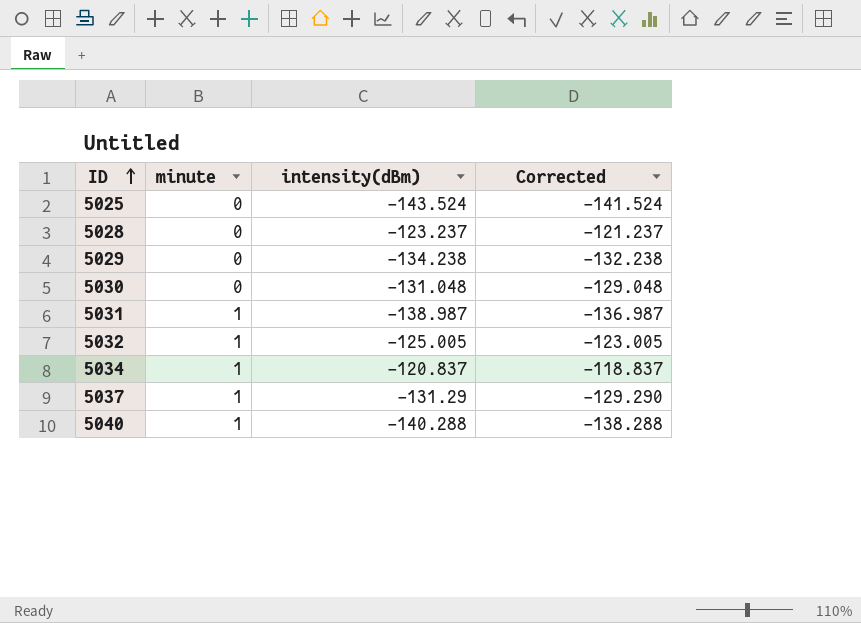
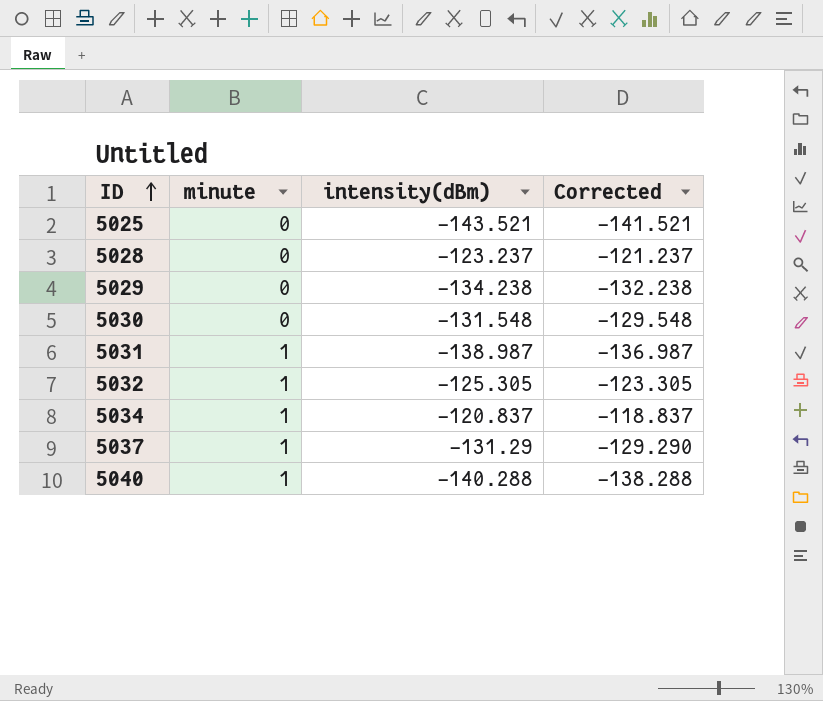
5025 | intensity(dBm): -143.524 -> -143.521
5025 | Corrected: -141.524 -> -141.521
5030 | intensity(dBm): -131.048 -> -131.548
5030 | Corrected: -129.048 -> -129.548
5032 | intensity(dBm): -125.005 -> -125.305
5032 | Corrected: -123.005 -> -123.305

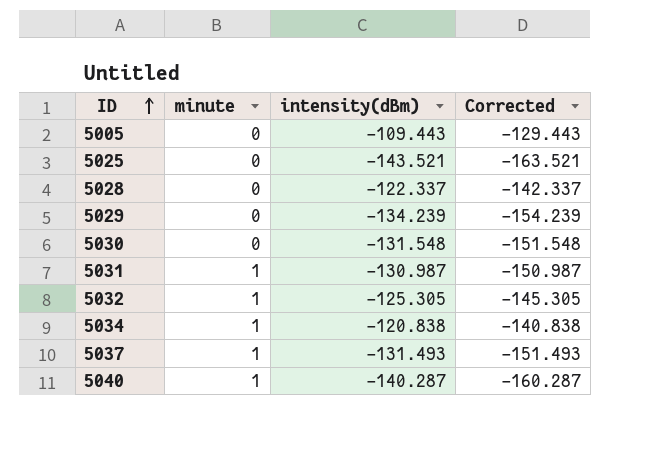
column Corrected | formula: [intensity(dBm)] + 2 -> [intensity(dBm)] - 20
row 5005: none -> 0 | -109.443 | -129.443
5028 | intensity(dBm): -123.237 -> -122.337
5029 | intensity(dBm): -134.238 -> -134.239
5031 | intensity(dBm): -138.987 -> -130.987
5034 | intensity(dBm): -120.837 -> -120.838
5037 | intensity(dBm): -131.29 -> -131.493
5040 | intensity(dBm): -140.288 -> -140.287

